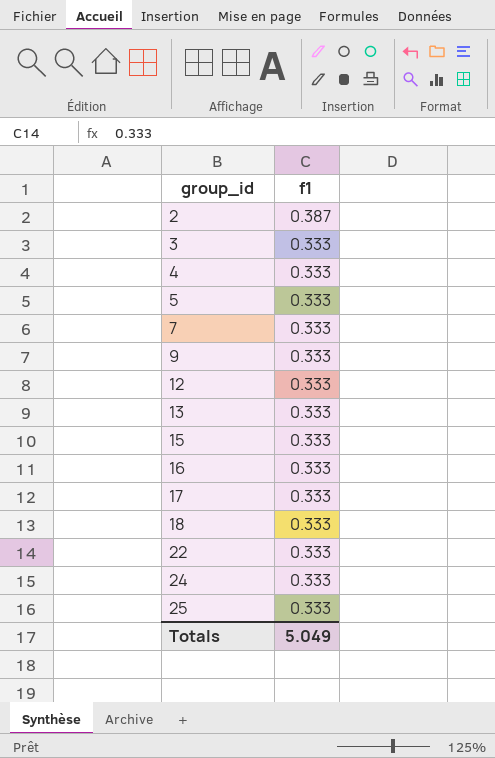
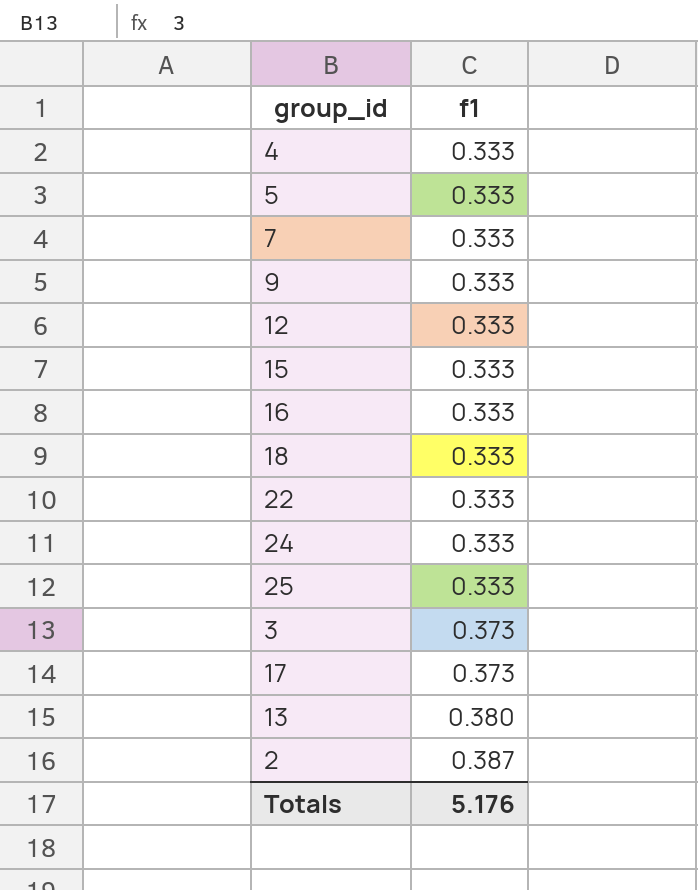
row order: group_id ascending -> f1 ascending
3 | f1: 0.333 -> 0.373
17 | f1: 0.333 -> 0.373
13 | f1: 0.333 -> 0.380
Totals | f1: 5.049 -> 5.176

